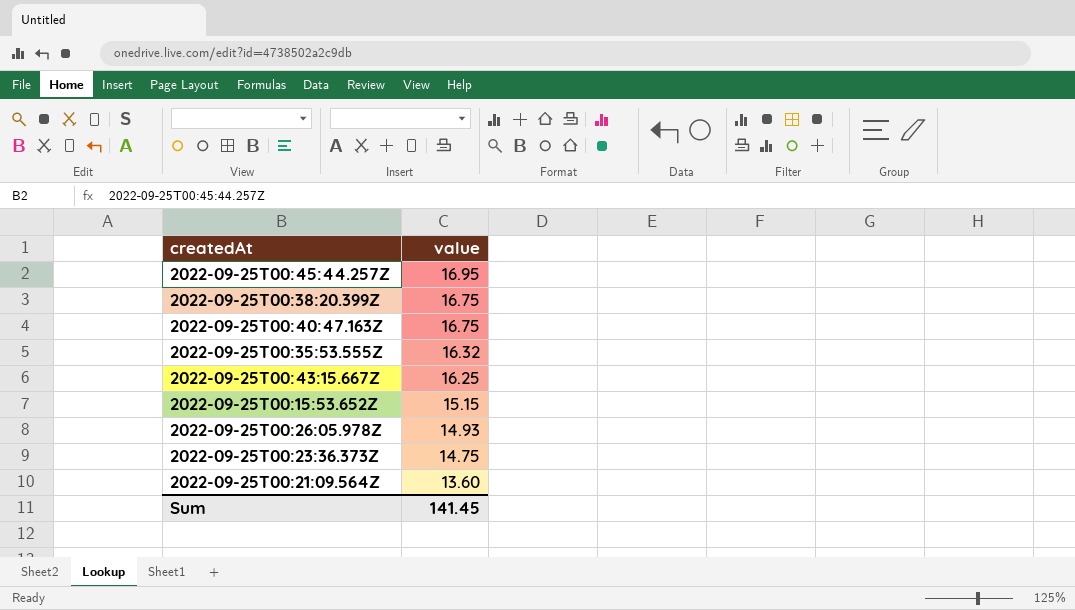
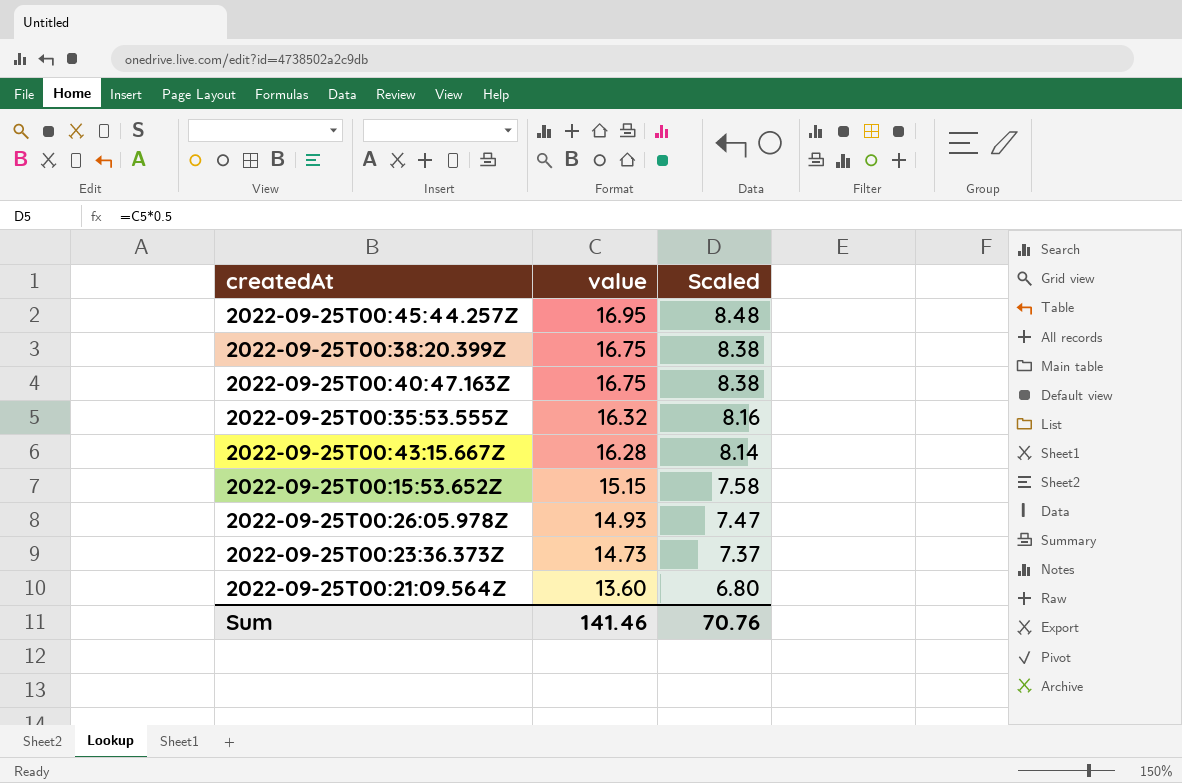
column Scaled | formula: none -> [value] * 0.5
2022-09-25T00:43:15.667Z | value: 16.25 -> 16.28
2022-09-25T00:23:36.373Z | value: 14.75 -> 14.73
Sum | value: 141.45 -> 141.46

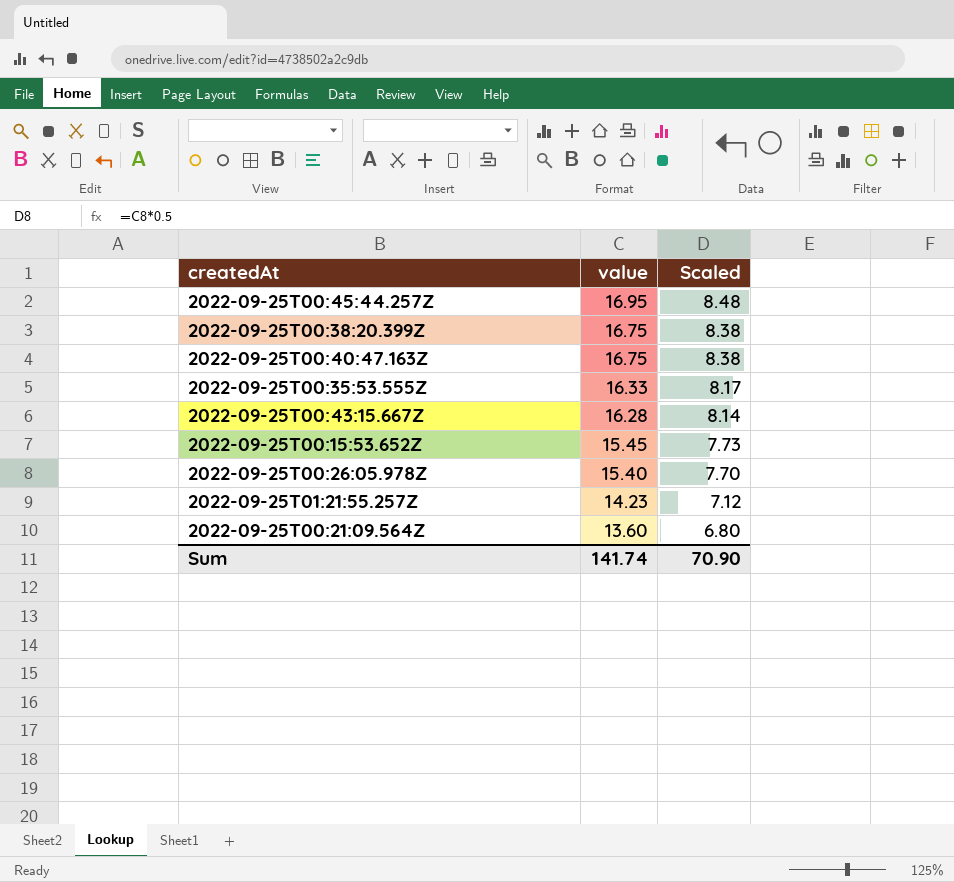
row 2022-09-25T00:23:36.373Z: 14.73 | 7.37 -> none
2022-09-25T00:35:53.555Z | value: 16.32 -> 16.33
2022-09-25T00:35:53.555Z | Scaled: 8.16 -> 8.17
2022-09-25T00:15:53.652Z | value: 15.15 -> 15.45
2022-09-25T00:15:53.652Z | Scaled: 7.58 -> 7.73
2022-09-25T00:26:05.978Z | value: 14.93 -> 15.40
2022-09-25T00:26:05.978Z | Scaled: 7.47 -> 7.70
row 2022-09-25T01:21:55.257Z: none -> 14.23 | 7.12
Sum | value: 141.46 -> 141.74
Sum | Scaled: 70.76 -> 70.90

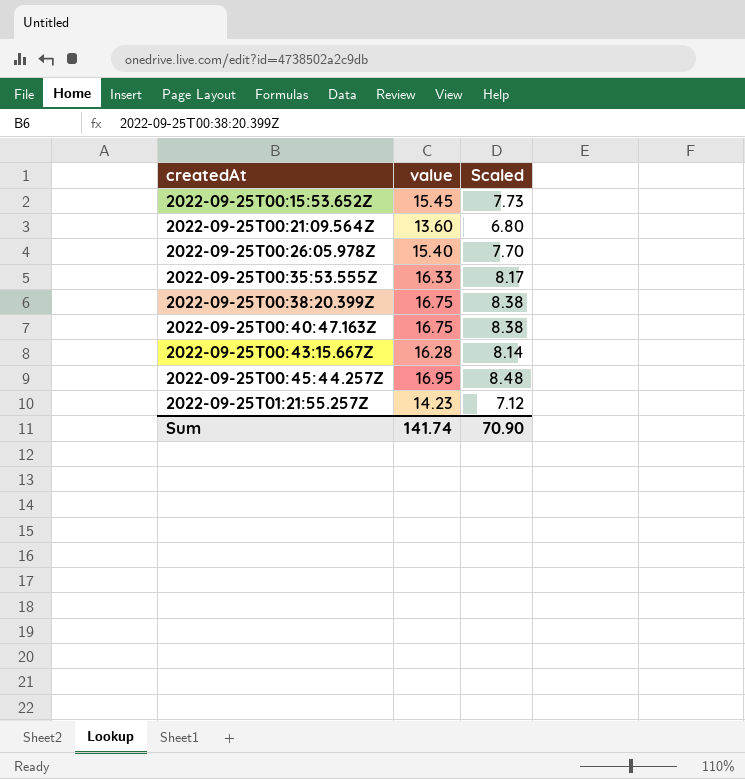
row order: value descending -> createdAt ascending

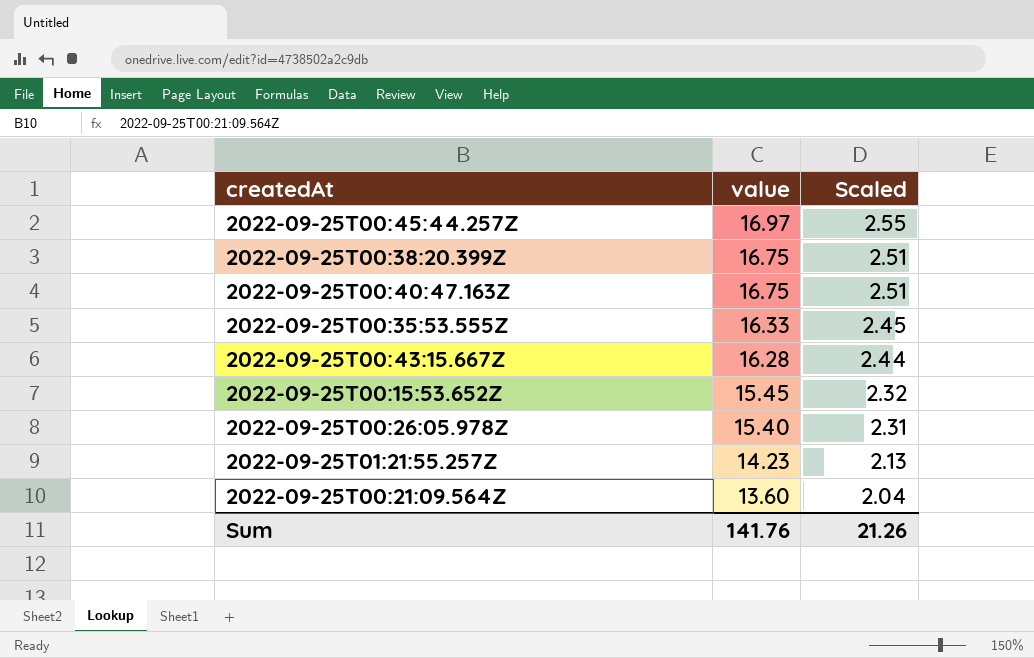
row order: createdAt ascending -> value descending
column Scaled | formula: [value] * 0.5 -> [value] * 0.15
2022-09-25T00:45:44.257Z | value: 16.95 -> 16.97
Sum | value: 141.74 -> 141.76
Sum | Scaled: 70.90 -> 21.26

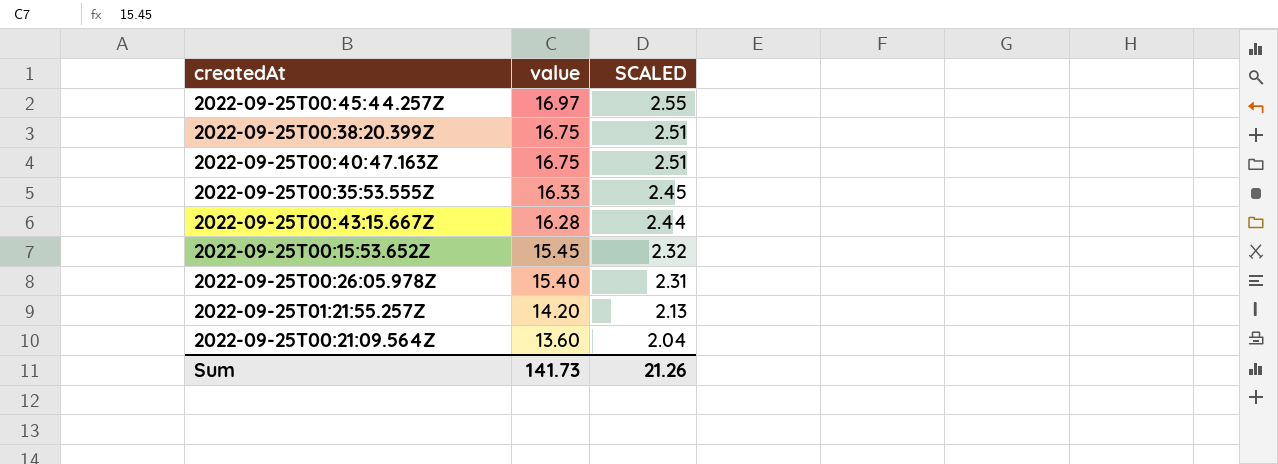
column name: Scaled -> SCALED
2022-09-25T01:21:55.257Z | value: 14.23 -> 14.20
Sum | value: 141.76 -> 141.73

